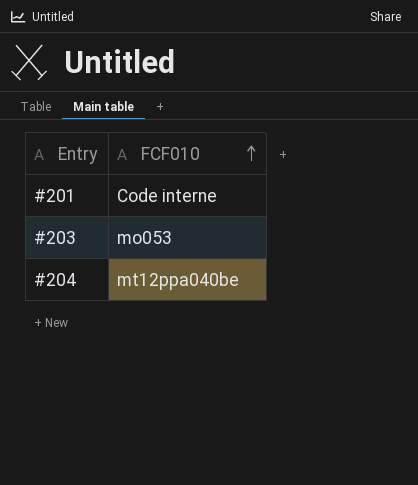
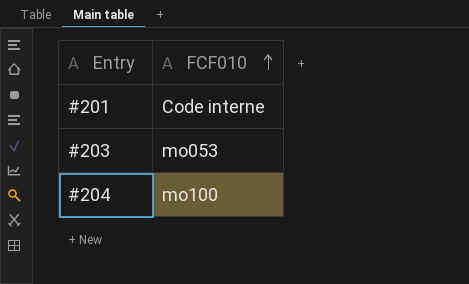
#204 | FCF010: mt12ppa040be -> mo100

